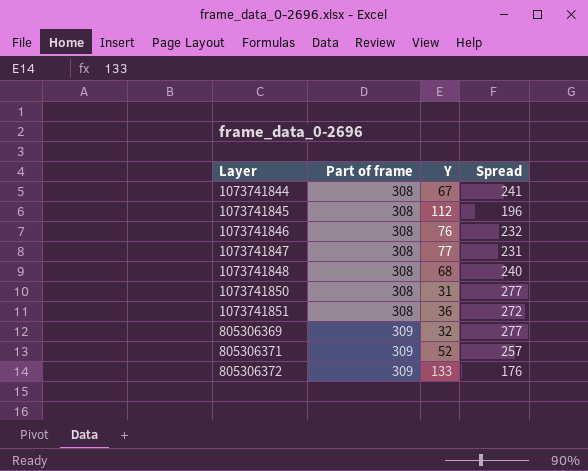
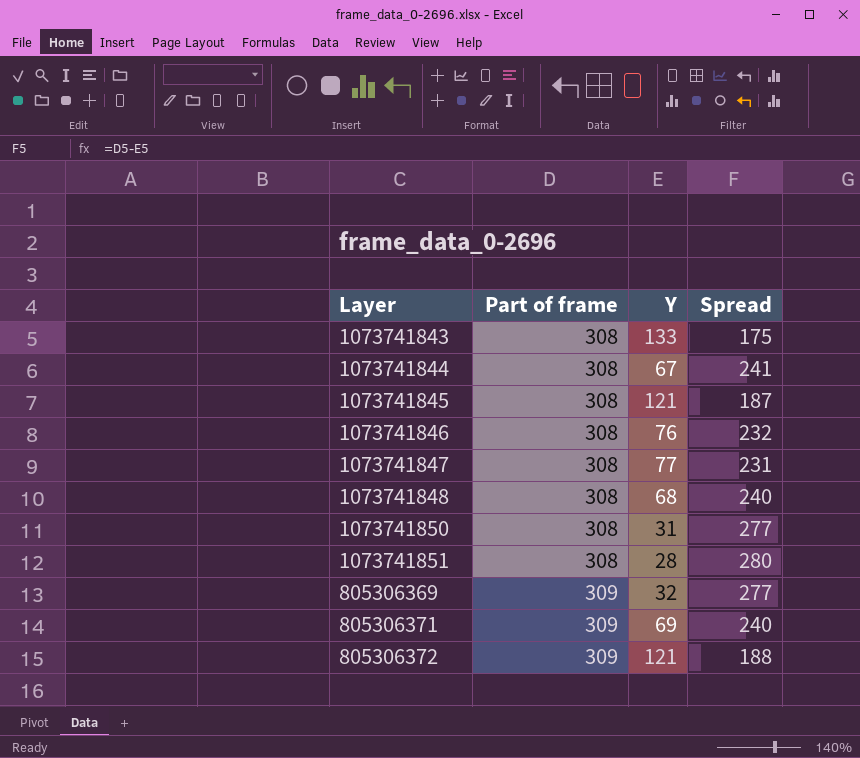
row 1073741843: none -> 308 | 133 | 175
1073741845 | Y: 112 -> 121
1073741845 | Spread: 196 -> 187
1073741851 | Y: 36 -> 28
1073741851 | Spread: 272 -> 280
805306371 | Y: 52 -> 69
805306371 | Spread: 257 -> 240
805306372 | Y: 133 -> 121
805306372 | Spread: 176 -> 188

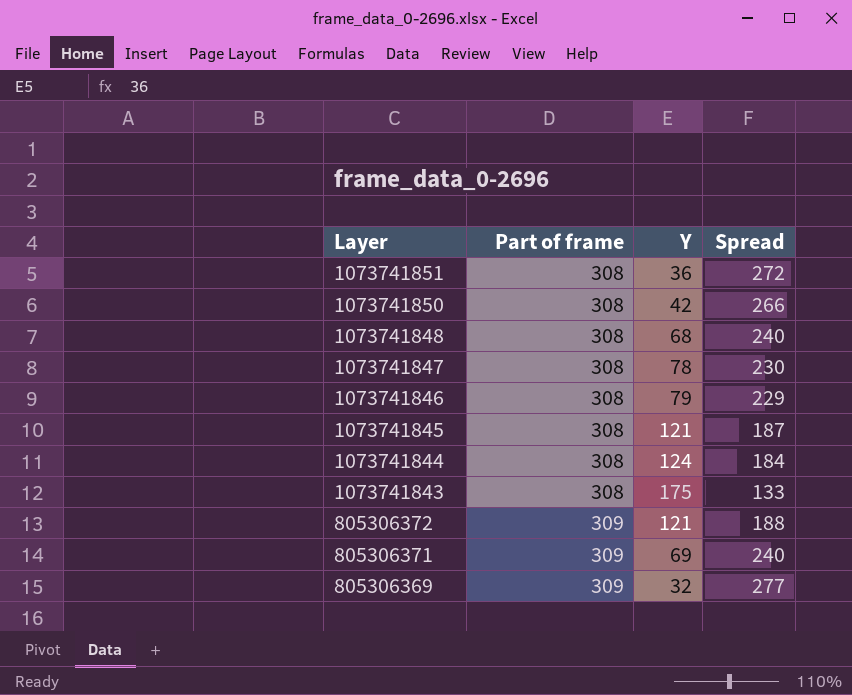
row order: Part of frame ascending -> Layer descending
1073741851 | Y: 28 -> 36
1073741851 | Spread: 280 -> 272
1073741850 | Y: 31 -> 42
1073741850 | Spread: 277 -> 266
1073741847 | Y: 77 -> 78
1073741847 | Spread: 231 -> 230
1073741846 | Y: 76 -> 79
1073741846 | Spread: 232 -> 229
1073741844 | Y: 67 -> 124
1073741844 | Spread: 241 -> 184
1073741843 | Y: 133 -> 175
1073741843 | Spread: 175 -> 133

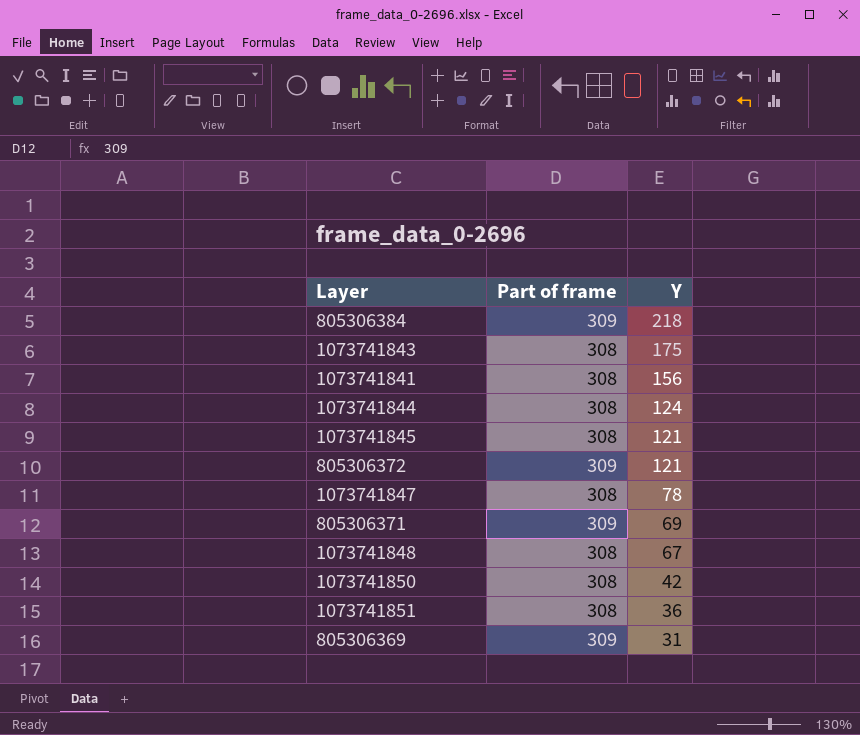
row order: Layer descending -> Y descending
column Spread | formula: [Part of frame] - [Y] -> none
row 1073741846: 308 | 79 | 229 -> none
row 805306384: none -> 309 | 218
row 1073741841: none -> 308 | 156
1073741848 | Y: 68 -> 67
805306369 | Y: 32 -> 31

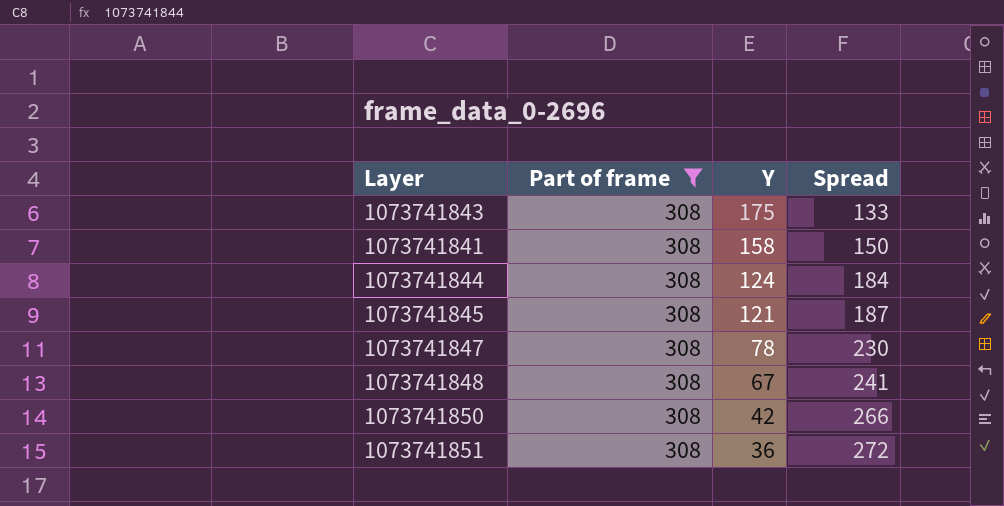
filter: none -> Part of frame = 308
column Spread | formula: none -> [Part of frame] - [Y]
1073741841 | Y: 156 -> 158

